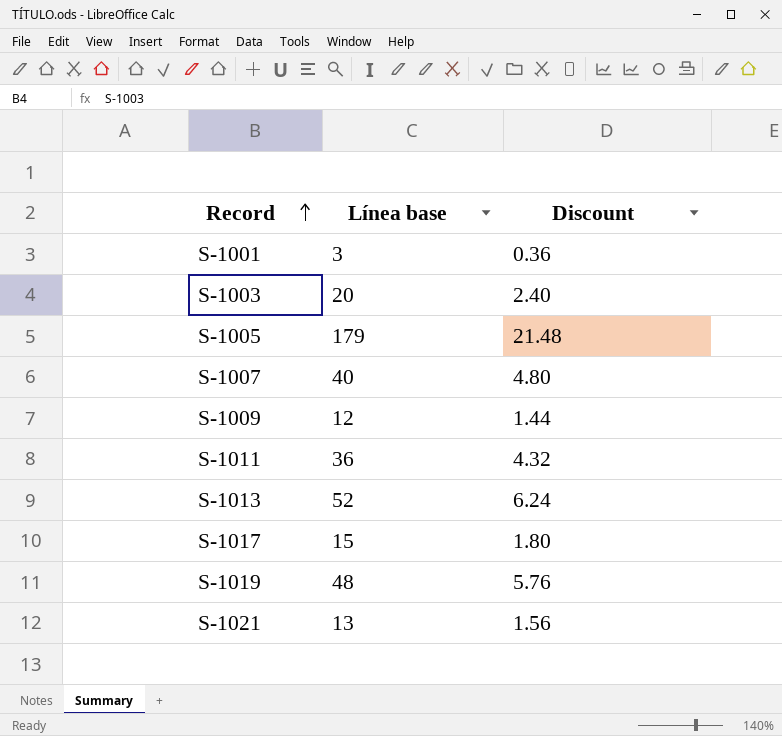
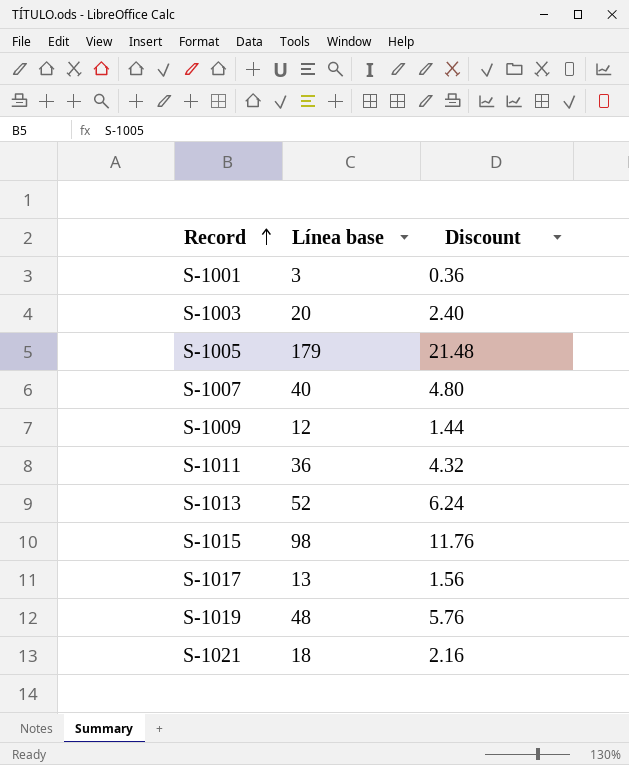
row S-1015: none -> 98 | 11.76
S-1017 | Línea base: 15 -> 13
S-1017 | Discount: 1.80 -> 1.56
S-1021 | Línea base: 13 -> 18
S-1021 | Discount: 1.56 -> 2.16

